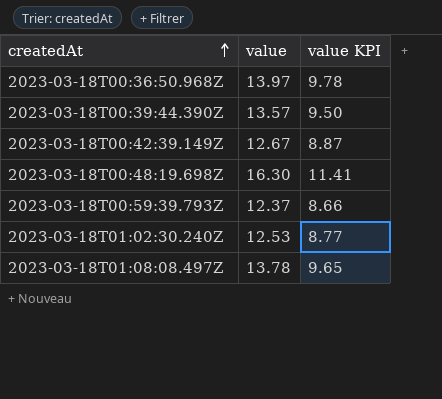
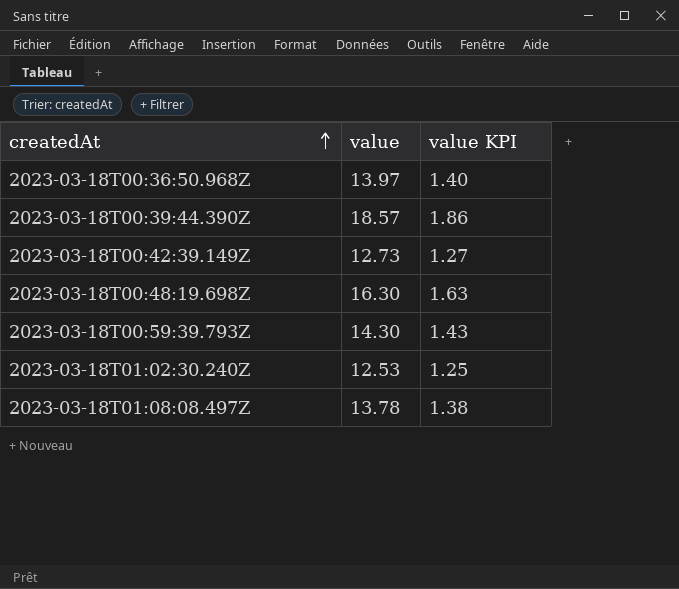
column value KPI | formula: [value] * 0.7 -> [value] * 0.1
2023-03-18T00:39:44.390Z | value: 13.57 -> 18.57
2023-03-18T00:42:39.149Z | value: 12.67 -> 12.73
2023-03-18T00:59:39.793Z | value: 12.37 -> 14.30

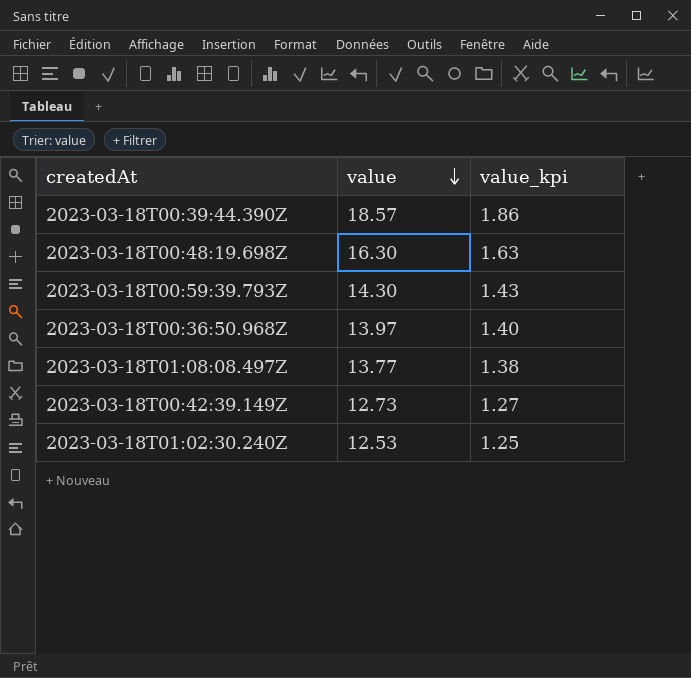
row order: createdAt ascending -> value descending
column name: value KPI -> value_kpi
2023-03-18T01:08:08.497Z | value: 13.78 -> 13.77

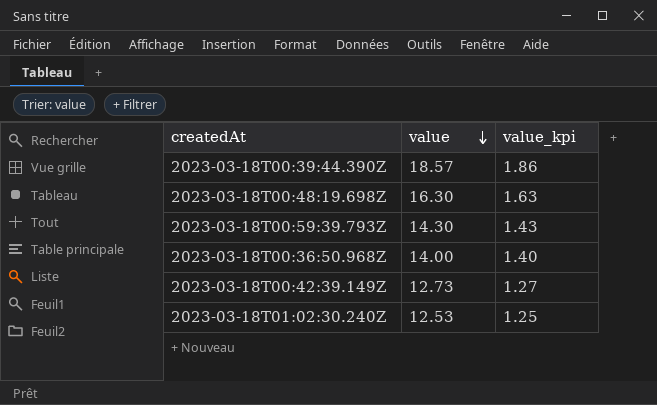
row 2023-03-18T01:08:08.497Z: 13.77 | 1.38 -> none
2023-03-18T00:36:50.968Z | value: 13.97 -> 14.00

